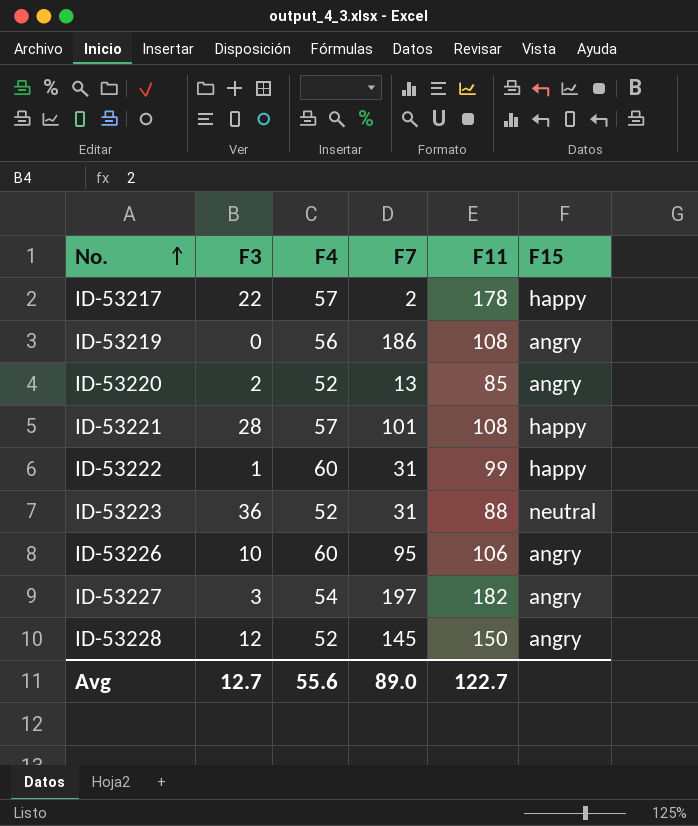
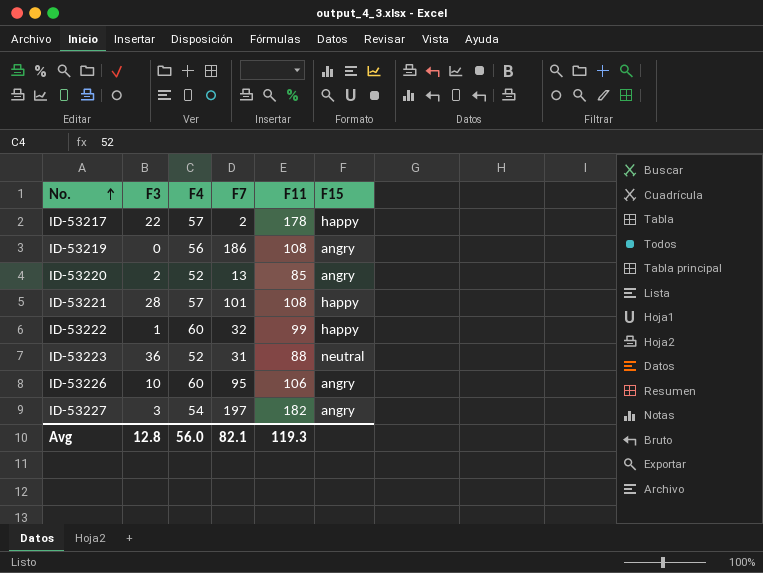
row ID-53228: 12 | 52 | 145 | 150 | angry -> none
ID-53222 | F7: 31 -> 32
Avg | F3: 12.7 -> 12.8
Avg | F4: 55.6 -> 56.0
Avg | F7: 89.0 -> 82.1
Avg | F11: 122.7 -> 119.3

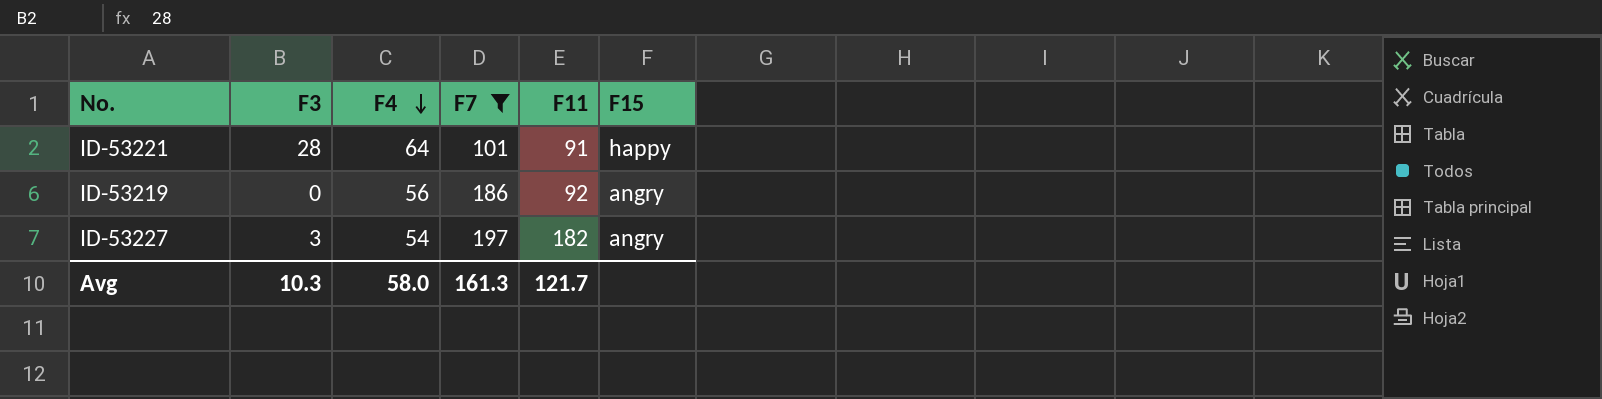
filter: none -> F7 >= 101
row order: No. ascending -> F4 descending
ID-53221 | F4: 57 -> 64
ID-53221 | F11: 108 -> 91
ID-53219 | F11: 108 -> 92
Avg | F3: 12.8 -> 10.3
Avg | F4: 56.0 -> 58.0
Avg | F7: 82.1 -> 161.3
Avg | F11: 119.3 -> 121.7

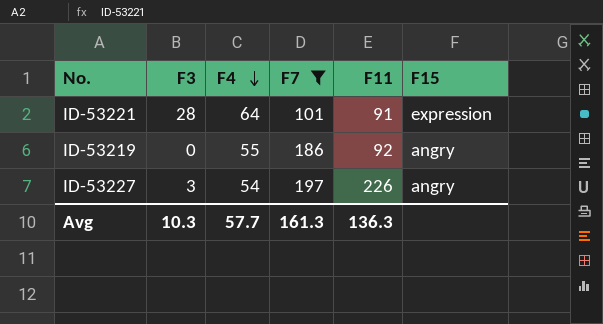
ID-53221 | F15: happy -> expression
ID-53219 | F4: 56 -> 55
ID-53227 | F11: 182 -> 226
Avg | F4: 58.0 -> 57.7
Avg | F11: 121.7 -> 136.3

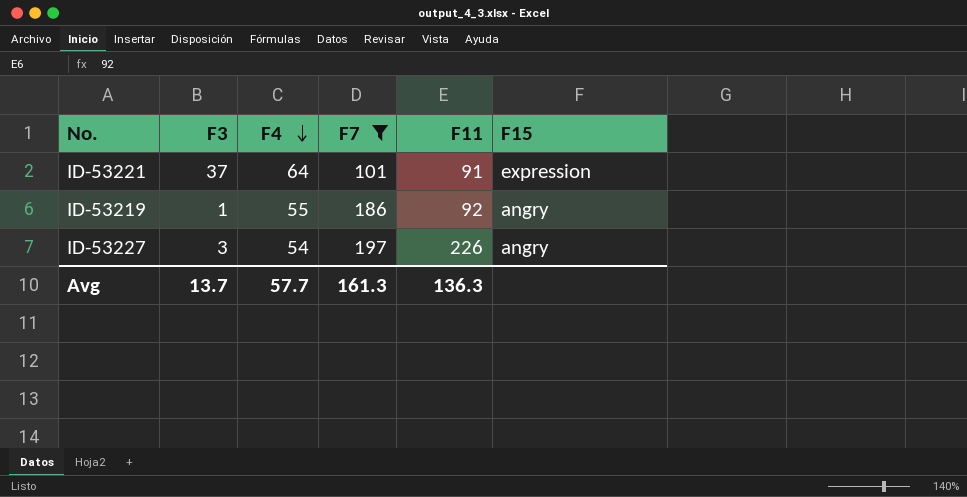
ID-53221 | F3: 28 -> 37
ID-53219 | F3: 0 -> 1
Avg | F3: 10.3 -> 13.7

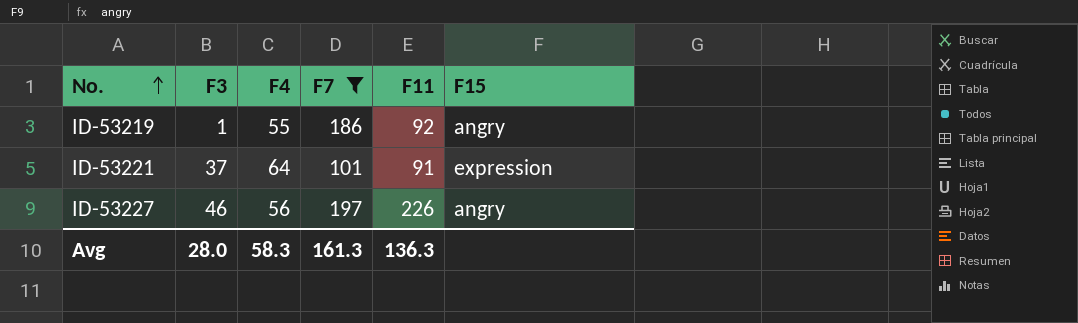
row order: F4 descending -> No. ascending
ID-53227 | F3: 3 -> 46
ID-53227 | F4: 54 -> 56
Avg | F3: 13.7 -> 28.0
Avg | F4: 57.7 -> 58.3

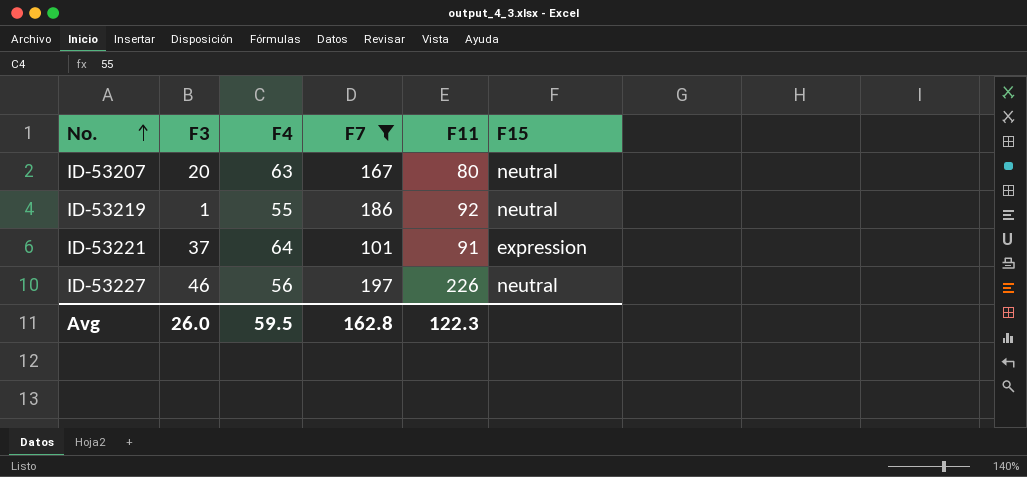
row ID-53207: none -> 20 | 63 | 167 | 80 | neutral
ID-53219 | F15: angry -> neutral
ID-53227 | F15: angry -> neutral
Avg | F3: 28.0 -> 26.0
Avg | F4: 58.3 -> 59.5
Avg | F7: 161.3 -> 162.8
Avg | F11: 136.3 -> 122.3

